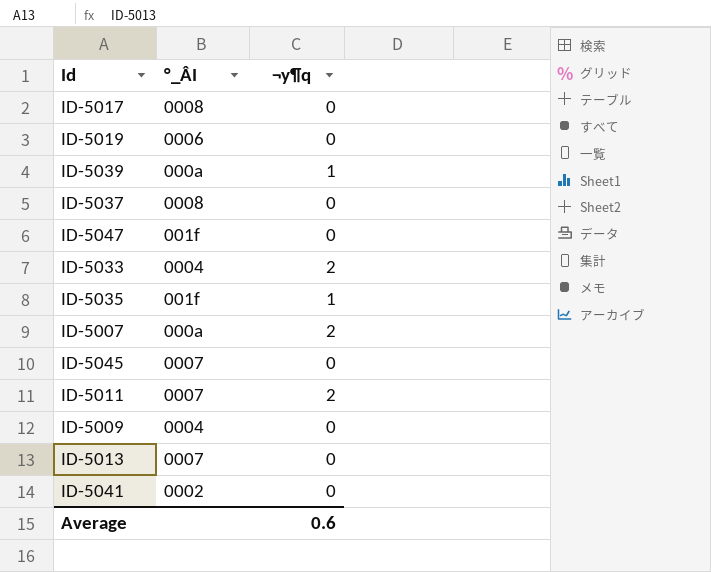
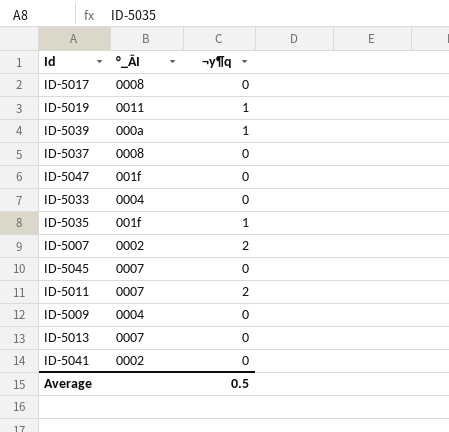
ID-5019 | °_ÂI: 0006 -> 0011
ID-5019 | ¬y¶q: 0 -> 1
ID-5033 | ¬y¶q: 2 -> 0
ID-5007 | °_ÂI: 000a -> 0002
Average | ¬y¶q: 0.6 -> 0.5

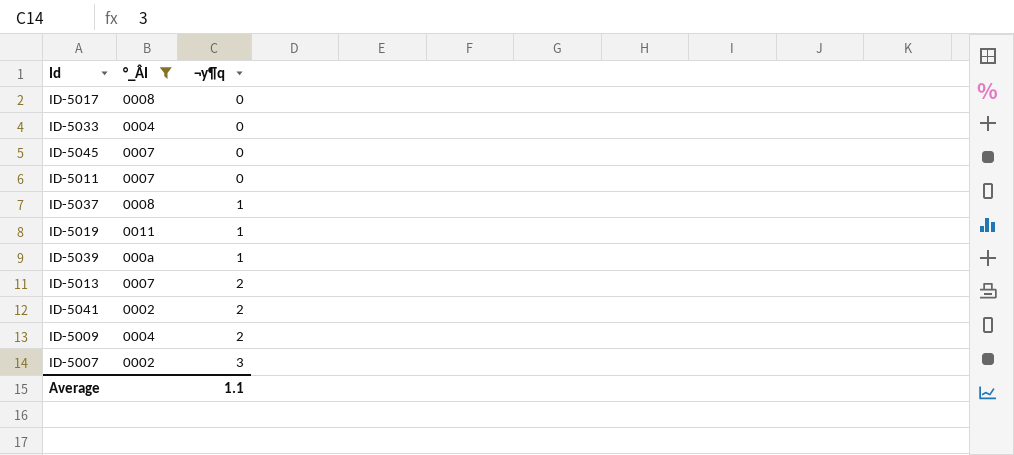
filter: none -> °_ÂI != 001f
row order: none -> ¬y¶q ascending
ID-5011 | ¬y¶q: 2 -> 0
ID-5037 | ¬y¶q: 0 -> 1
ID-5013 | ¬y¶q: 0 -> 2
ID-5041 | ¬y¶q: 0 -> 2
ID-5009 | ¬y¶q: 0 -> 2
ID-5007 | ¬y¶q: 2 -> 3
Average | ¬y¶q: 0.5 -> 1.1

